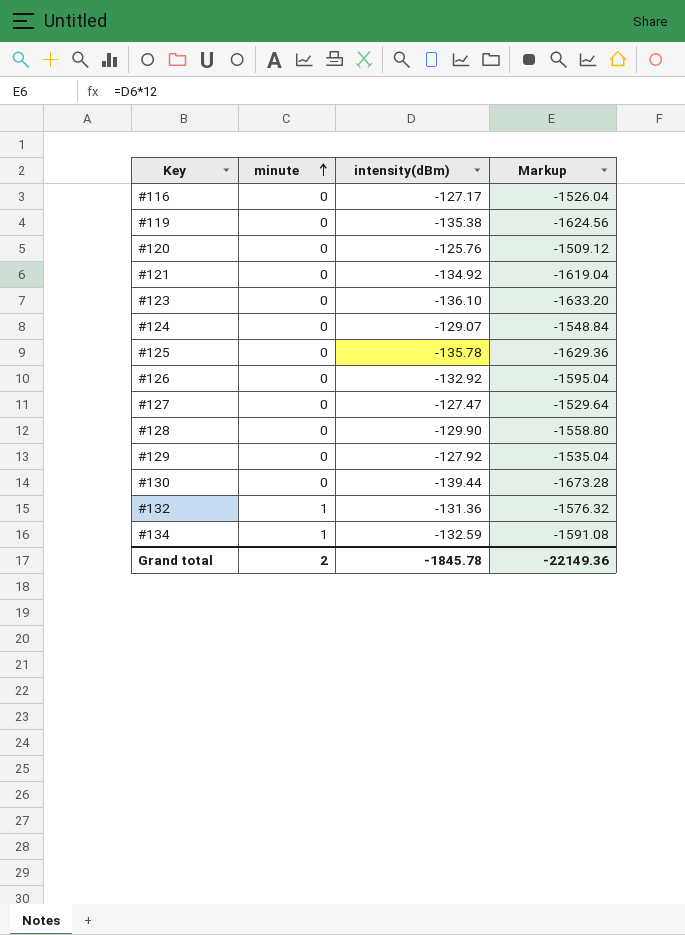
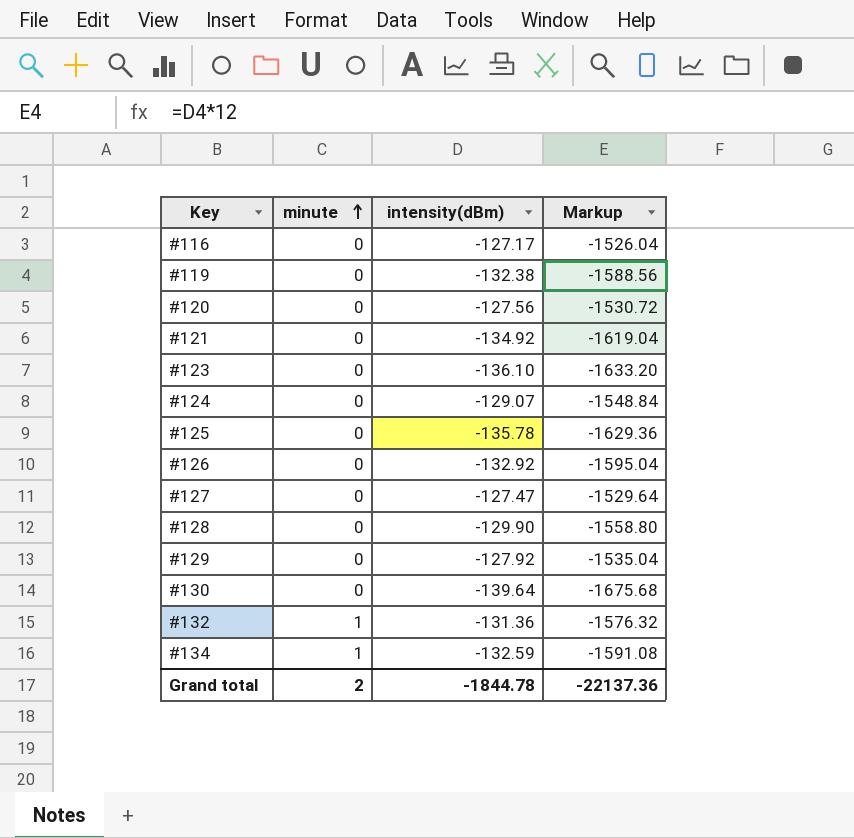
#119 | intensity(dBm): -135.38 -> -132.38
#119 | Markup: -1624.56 -> -1588.56
#120 | intensity(dBm): -125.76 -> -127.56
#120 | Markup: -1509.12 -> -1530.72
#130 | intensity(dBm): -139.44 -> -139.64
#130 | Markup: -1673.28 -> -1675.68
Grand total | intensity(dBm): -1845.78 -> -1844.78
Grand total | Markup: -22149.36 -> -22137.36

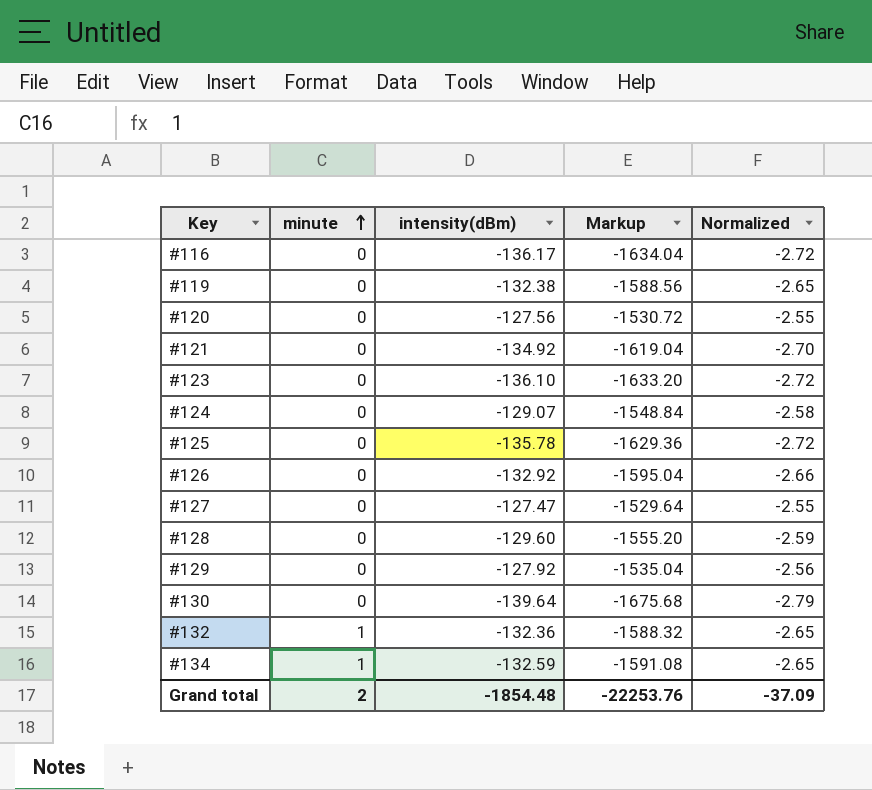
column Normalized | formula: none -> [intensity(dBm)] * 0.02
#116 | intensity(dBm): -127.17 -> -136.17
#116 | Markup: -1526.04 -> -1634.04
#128 | intensity(dBm): -129.90 -> -129.60
#128 | Markup: -1558.80 -> -1555.20
#132 | intensity(dBm): -131.36 -> -132.36
#132 | Markup: -1576.32 -> -1588.32
Grand total | intensity(dBm): -1844.78 -> -1854.48
Grand total | Markup: -22137.36 -> -22253.76

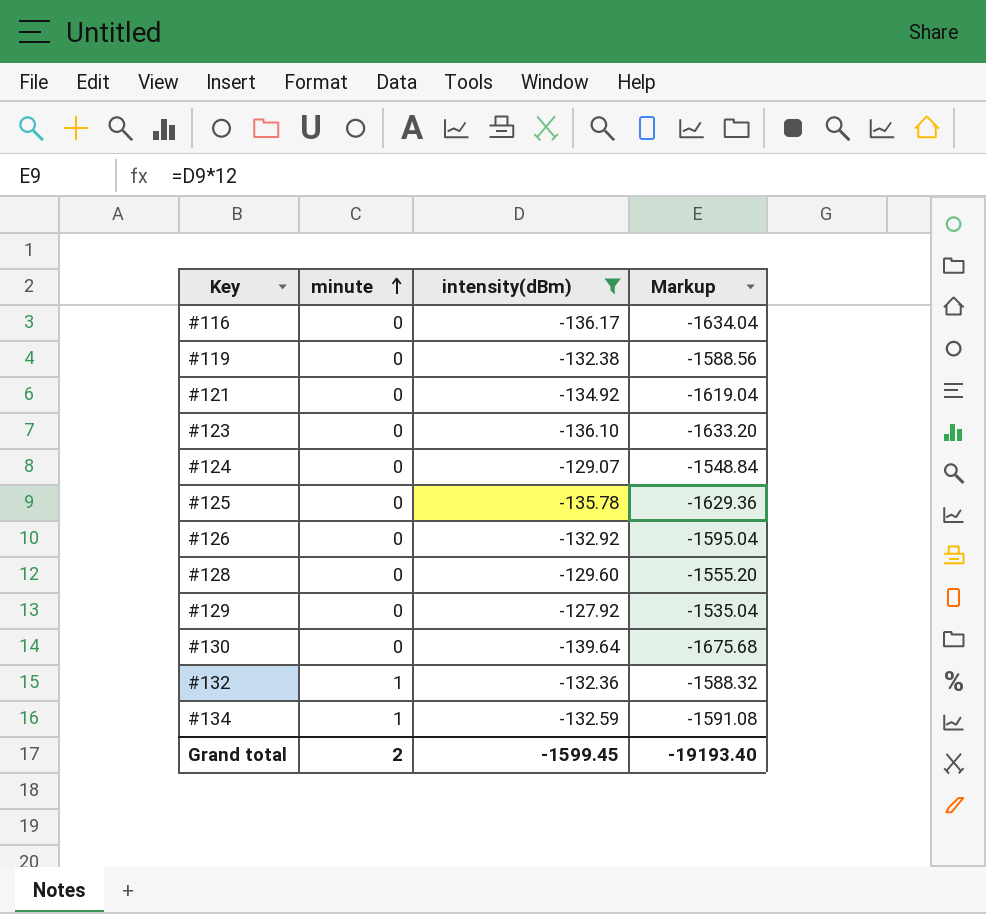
filter: none -> intensity(dBm) <= -127.92
column Normalized | formula: [intensity(dBm)] * 0.02 -> none
Grand total | intensity(dBm): -1854.48 -> -1599.45
Grand total | Markup: -22253.76 -> -19193.40

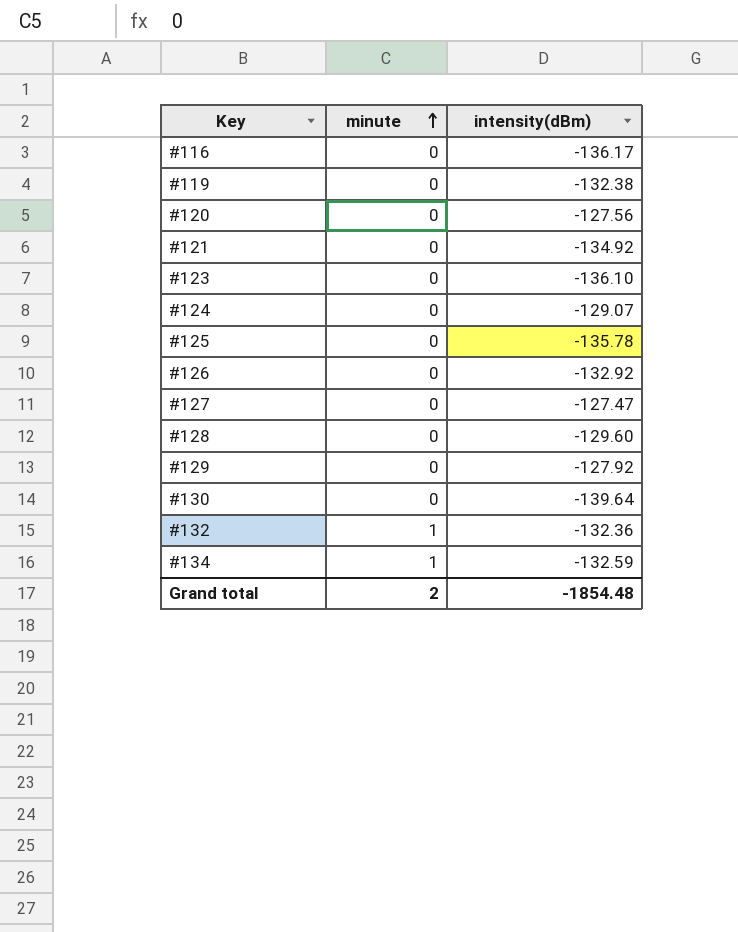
filter: intensity(dBm) <= -127.92 -> none
column Markup | formula: [intensity(dBm)] * 12 -> none
Grand total | intensity(dBm): -1599.45 -> -1854.48

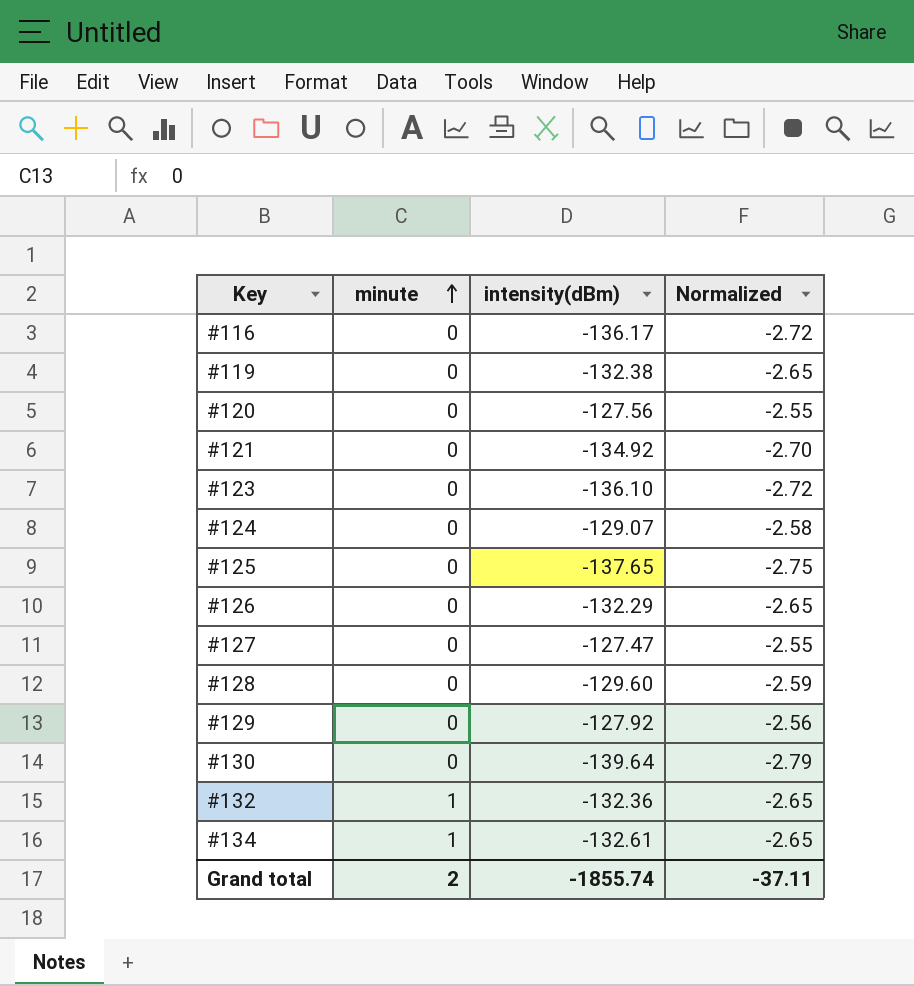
column Normalized | formula: none -> [intensity(dBm)] * 0.02
#125 | intensity(dBm): -135.78 -> -137.65
#126 | intensity(dBm): -132.92 -> -132.29
#134 | intensity(dBm): -132.59 -> -132.61
Grand total | intensity(dBm): -1854.48 -> -1855.74

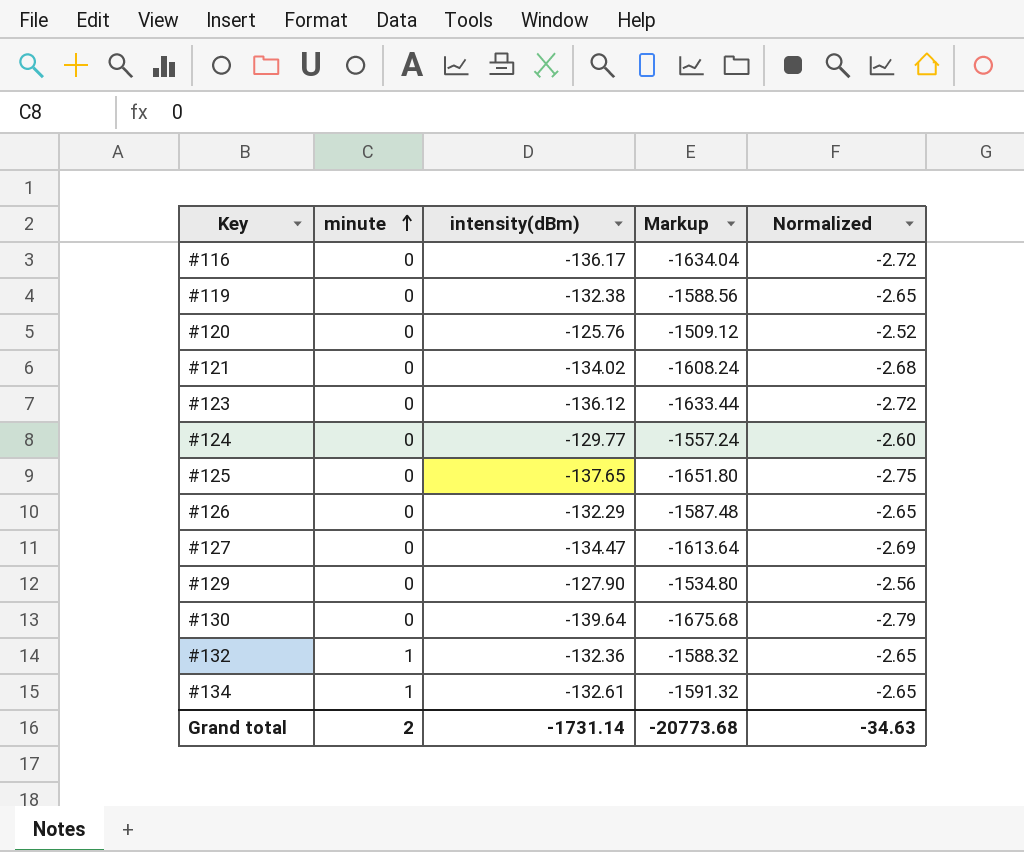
column Markup | formula: none -> [intensity(dBm)] * 12
row #128: 0 | -129.60 | -2.59 -> none
#120 | intensity(dBm): -127.56 -> -125.76
#120 | Normalized: -2.55 -> -2.52
#121 | intensity(dBm): -134.92 -> -134.02
#121 | Normalized: -2.70 -> -2.68
#123 | intensity(dBm): -136.10 -> -136.12
#124 | intensity(dBm): -129.07 -> -129.77
#124 | Normalized: -2.58 -> -2.60
#127 | intensity(dBm): -127.47 -> -134.47
#127 | Normalized: -2.55 -> -2.69
#129 | intensity(dBm): -127.92 -> -127.90
Grand total | intensity(dBm): -1855.74 -> -1731.14
Grand total | Normalized: -37.11 -> -34.63

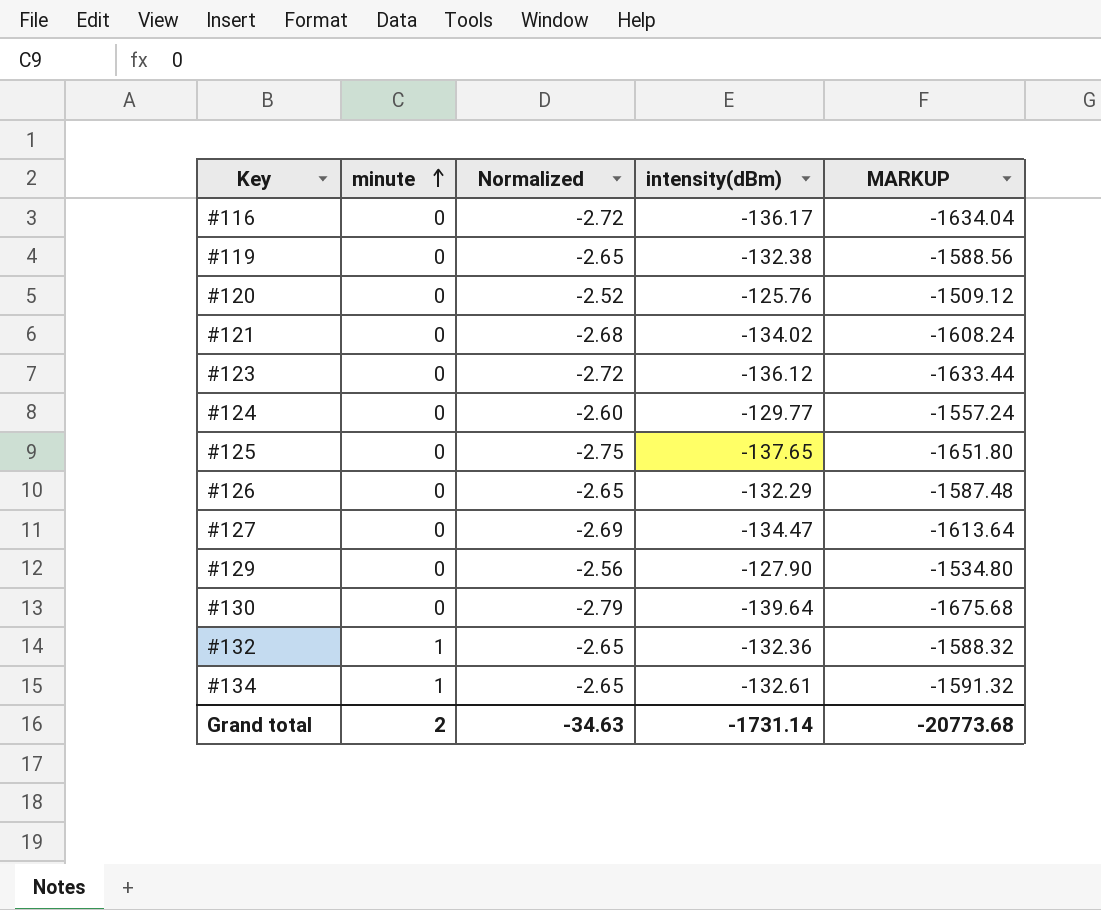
column Normalized | position: 5 -> 3
column name: Markup -> MARKUP

